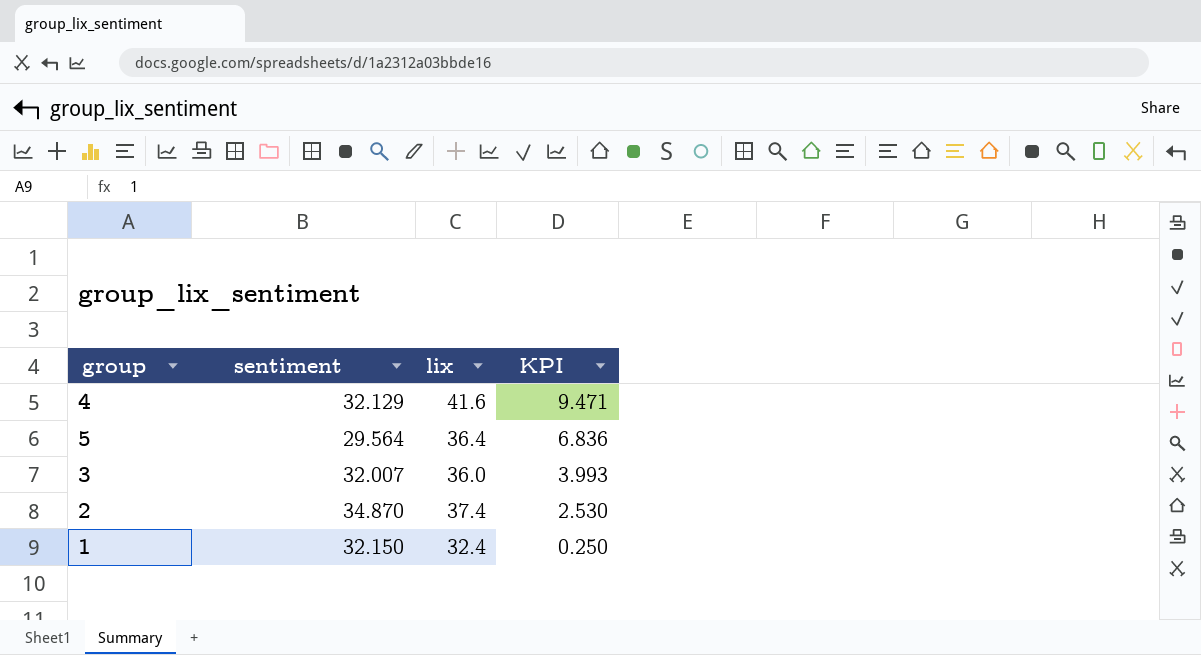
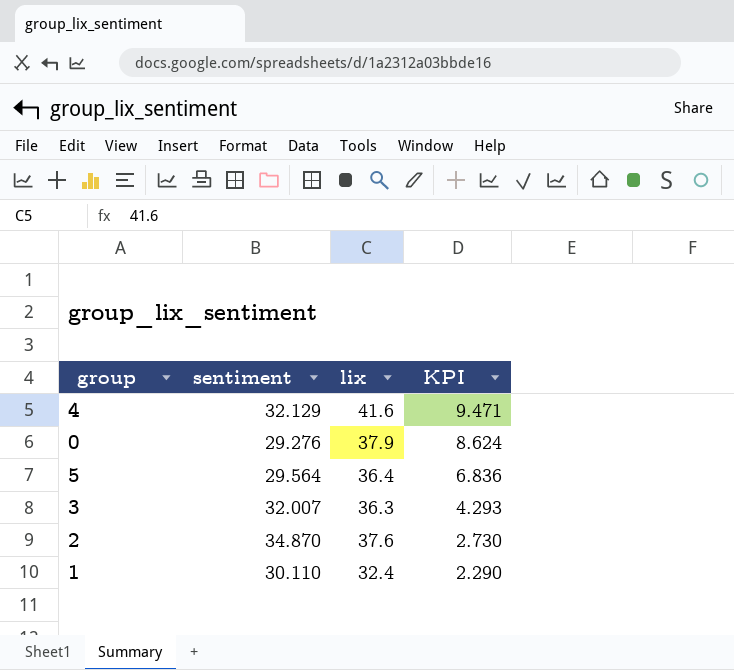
row 0: none -> 29.276 | 37.9 | 8.624
3 | lix: 36.0 -> 36.3
3 | KPI: 3.993 -> 4.293
2 | lix: 37.4 -> 37.6
2 | KPI: 2.530 -> 2.730
1 | sentiment: 32.150 -> 30.110
1 | KPI: 0.250 -> 2.290

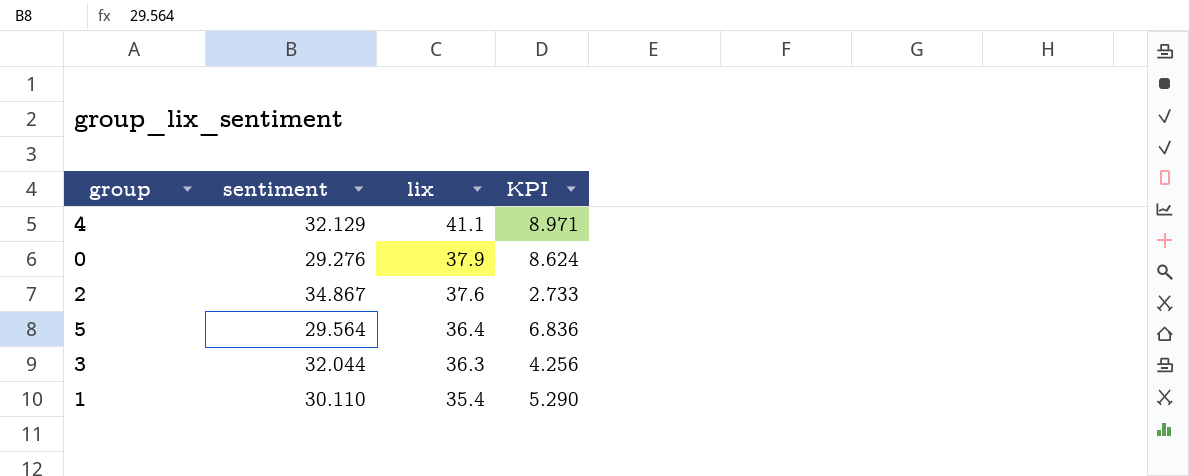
row order: KPI descending -> lix descending
4 | lix: 41.6 -> 41.1
4 | KPI: 9.471 -> 8.971
2 | sentiment: 34.870 -> 34.867
2 | KPI: 2.730 -> 2.733
3 | sentiment: 32.007 -> 32.044
3 | KPI: 4.293 -> 4.256
1 | lix: 32.4 -> 35.4
1 | KPI: 2.290 -> 5.290

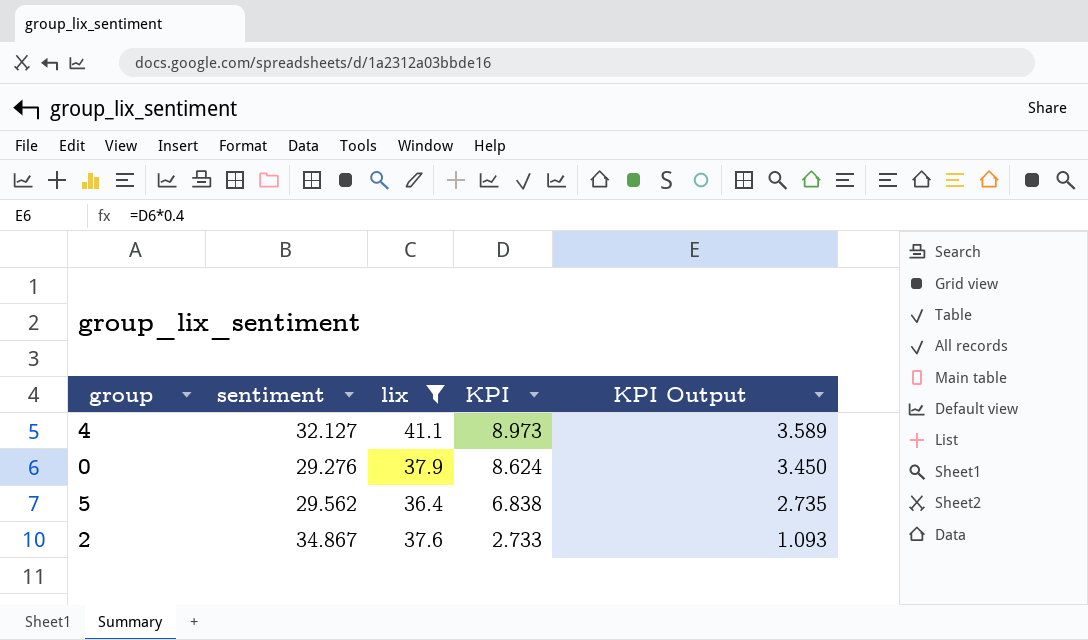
filter: none -> lix >= 36.4
row order: lix descending -> KPI descending
column KPI Output | formula: none -> [KPI] * 0.4
4 | sentiment: 32.129 -> 32.127
4 | KPI: 8.971 -> 8.973
5 | sentiment: 29.564 -> 29.562
5 | KPI: 6.836 -> 6.838

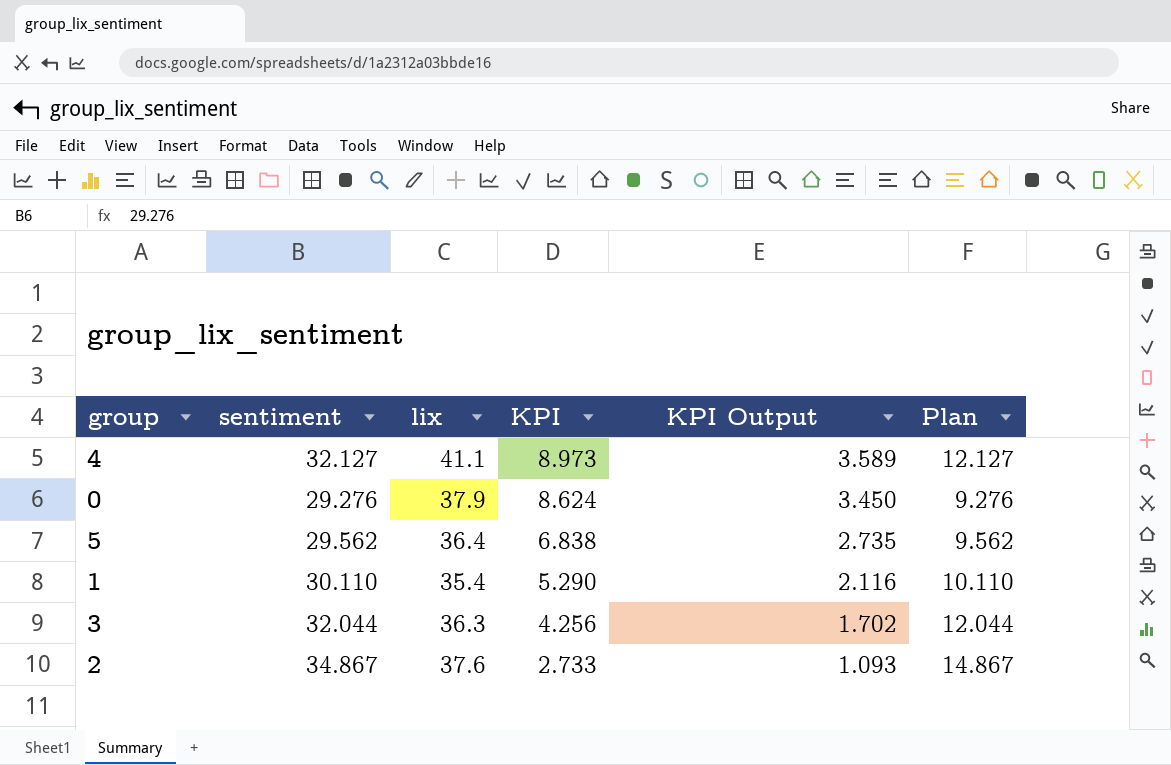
filter: lix >= 36.4 -> none
column Plan | formula: none -> [sentiment] - 20

